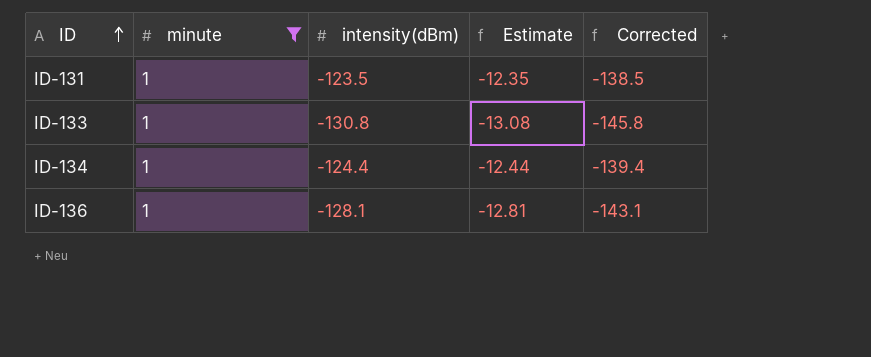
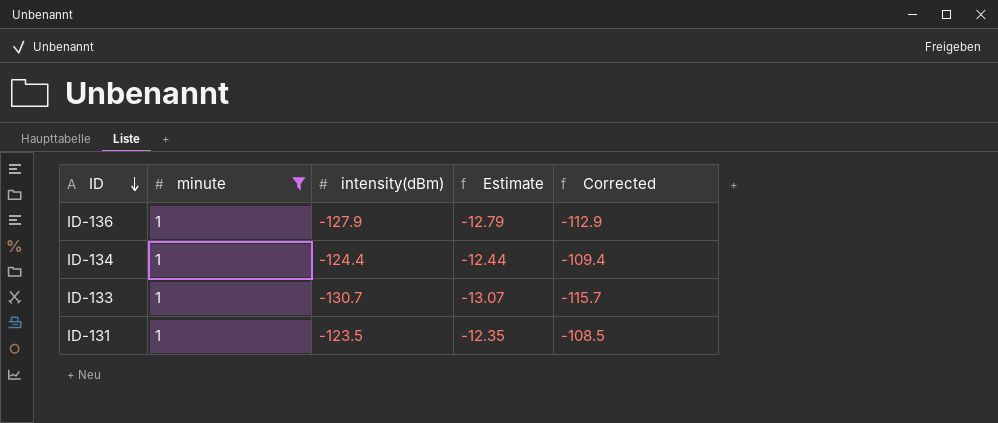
row order: ID ascending -> ID descending
column Corrected | formula: [intensity(dBm)] - 15 -> [intensity(dBm)] + 15
ID-136 | intensity(dBm): -128.1 -> -127.9
ID-136 | Estimate: -12.81 -> -12.79
ID-133 | intensity(dBm): -130.8 -> -130.7
ID-133 | Estimate: -13.08 -> -13.07

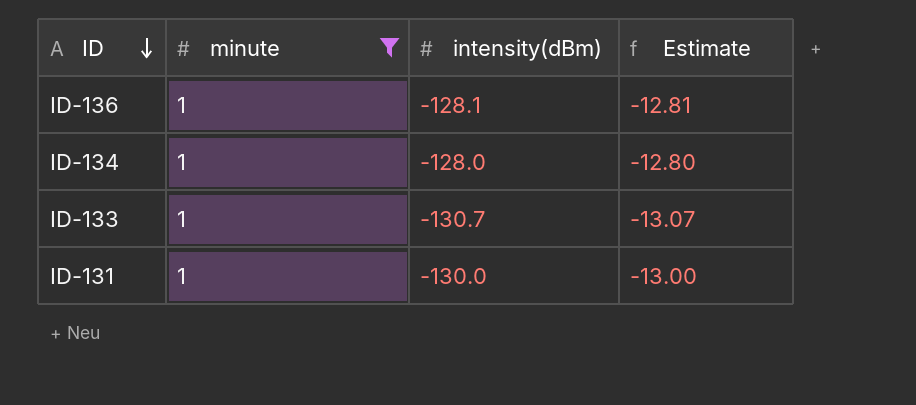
column Corrected | formula: [intensity(dBm)] + 15 -> none
ID-136 | intensity(dBm): -127.9 -> -128.1
ID-136 | Estimate: -12.79 -> -12.81
ID-134 | intensity(dBm): -124.4 -> -128.0
ID-134 | Estimate: -12.44 -> -12.80
ID-131 | intensity(dBm): -123.5 -> -130.0
ID-131 | Estimate: -12.35 -> -13.00

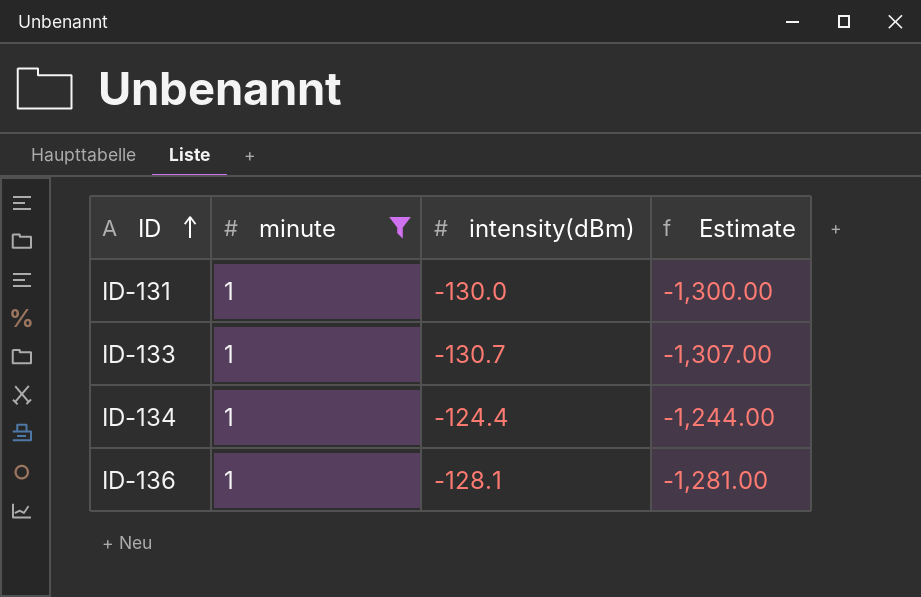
row order: ID descending -> ID ascending
column Estimate | formula: [intensity(dBm)] * 0.1 -> [intensity(dBm)] * 10
ID-134 | intensity(dBm): -128.0 -> -124.4

